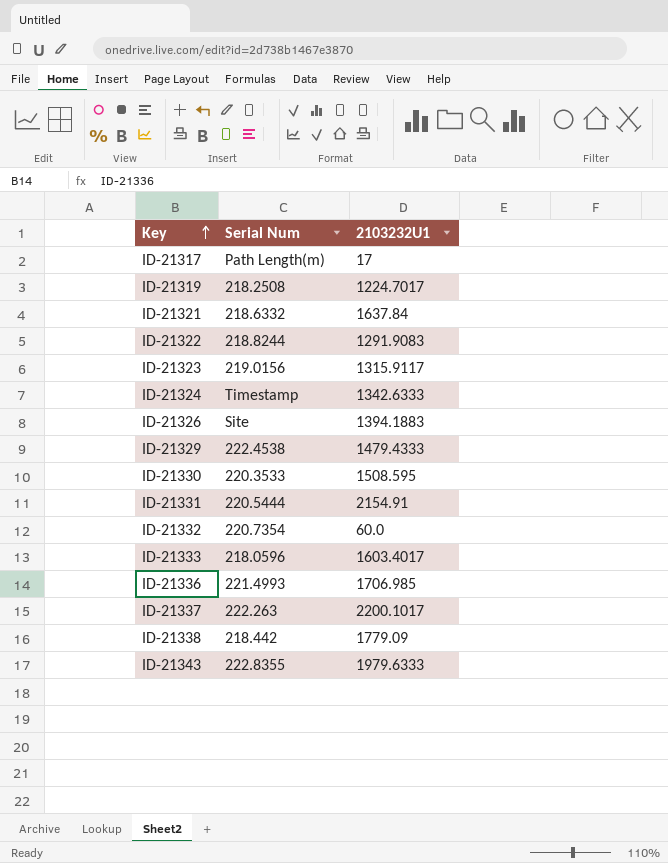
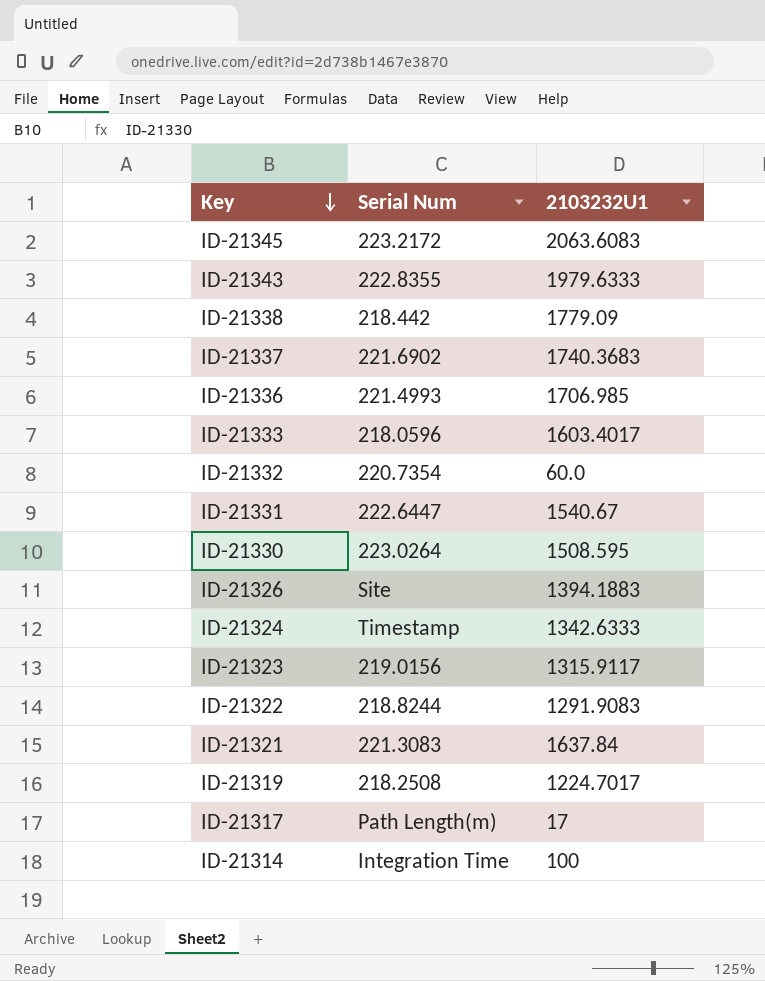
row order: Key ascending -> Key descending
row ID-21329: 222.4538 | 1479.4333 -> none
row ID-21345: none -> 223.2172 | 2063.6083
ID-21337 | Serial Num: 222.263 -> 221.6902
ID-21337 | 2103232U1: 2200.1017 -> 1740.3683
ID-21331 | Serial Num: 220.5444 -> 222.6447
ID-21331 | 2103232U1: 2154.91 -> 1540.67
ID-21330 | Serial Num: 220.3533 -> 223.0264
ID-21321 | Serial Num: 218.6332 -> 221.3083
row ID-21314: none -> Integration Time | 100

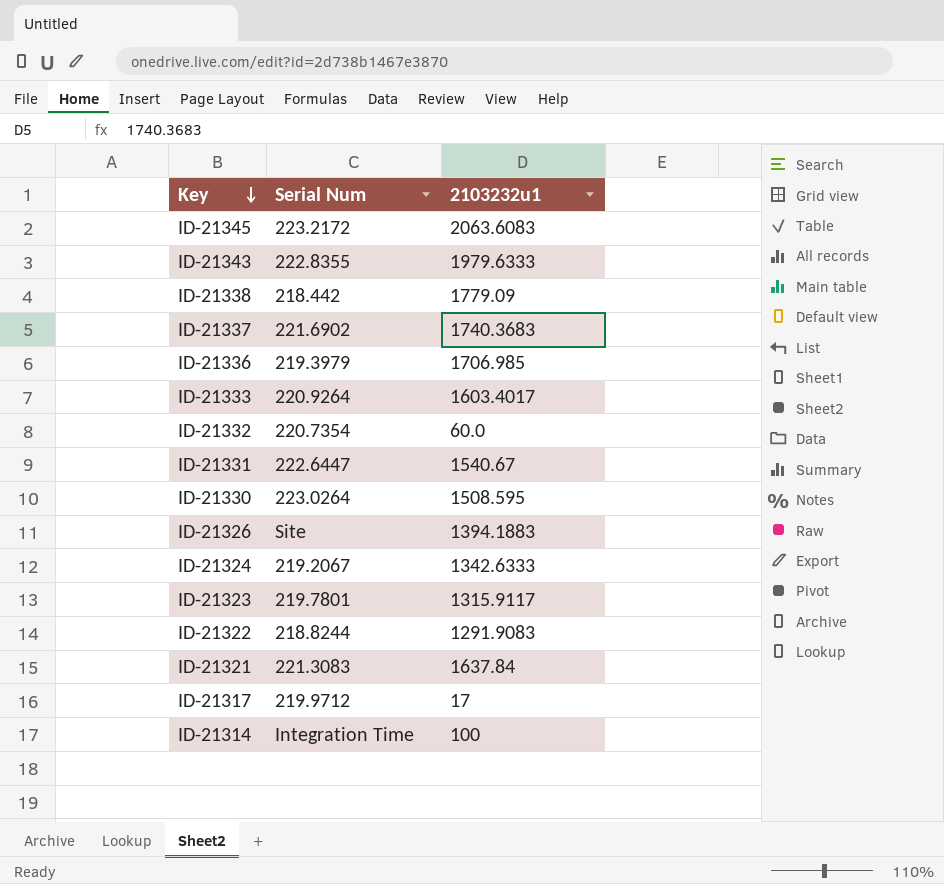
column name: 2103232U1 -> 2103232u1
row ID-21319: 218.2508 | 1224.7017 -> none
ID-21336 | Serial Num: 221.4993 -> 219.3979
ID-21333 | Serial Num: 218.0596 -> 220.9264
ID-21324 | Serial Num: Timestamp -> 219.2067
ID-21323 | Serial Num: 219.0156 -> 219.7801
ID-21317 | Serial Num: Path Length(m) -> 219.9712

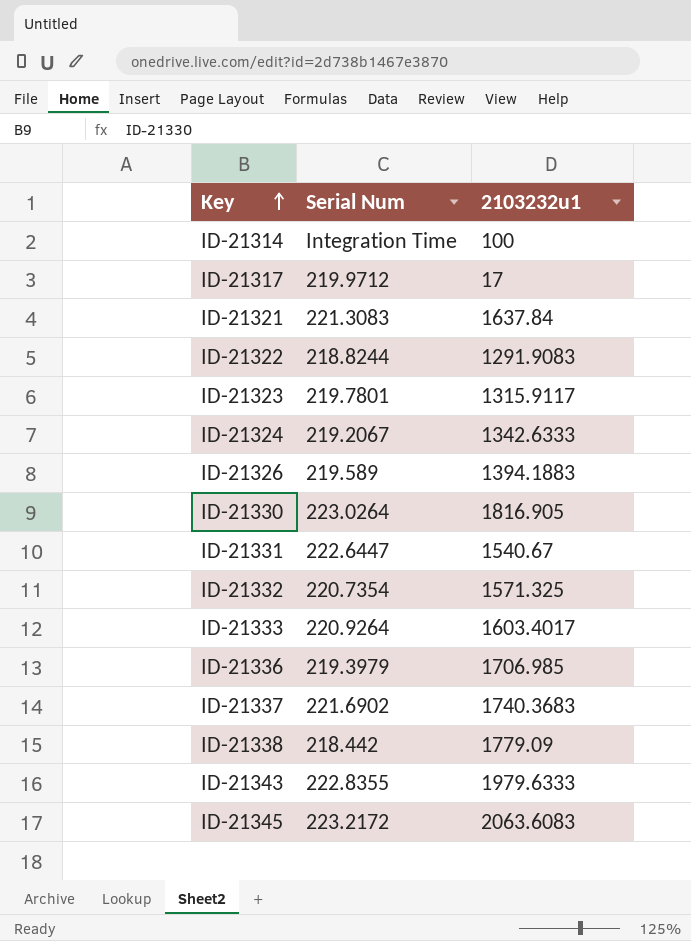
row order: Key descending -> Key ascending
ID-21326 | Serial Num: Site -> 219.589
ID-21330 | 2103232u1: 1508.595 -> 1816.905
ID-21332 | 2103232u1: 60.0 -> 1571.325

